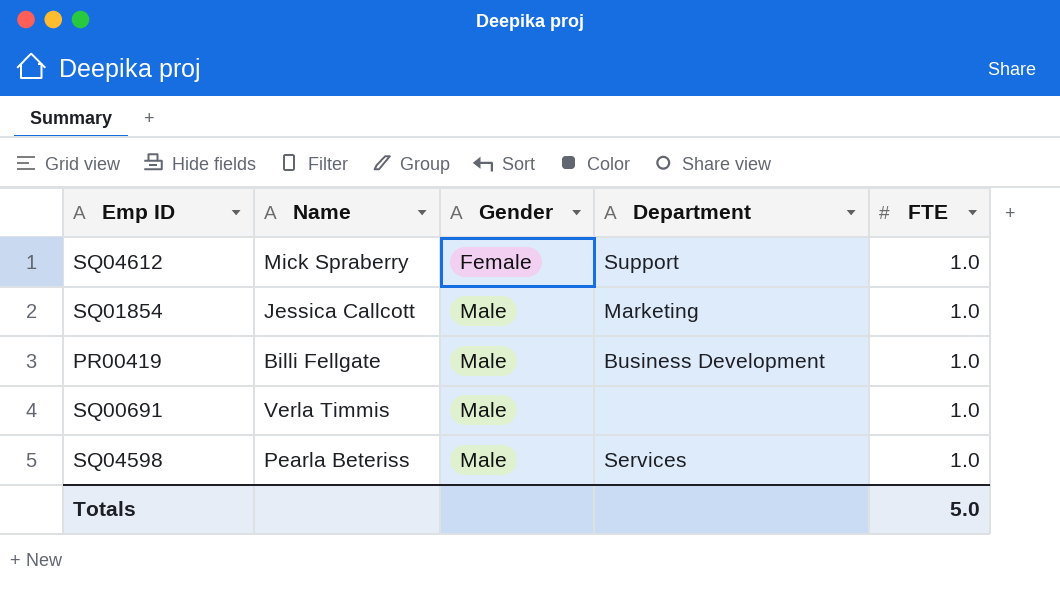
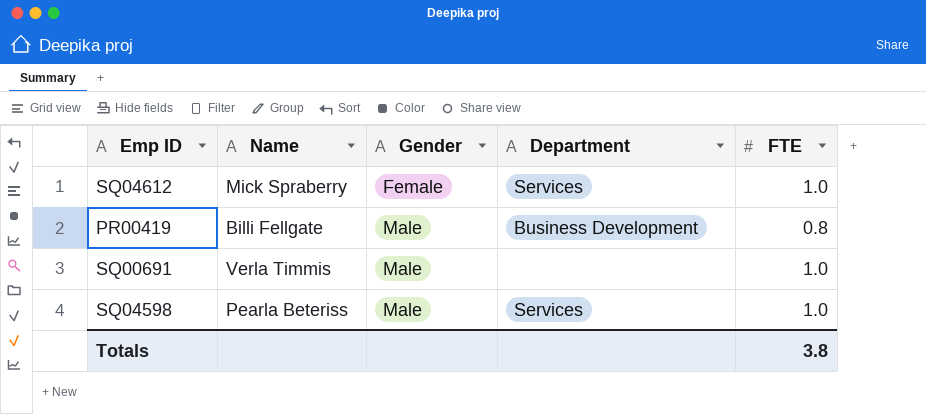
row SQ01854: Jessica Callcott | Male | Marketing | 1.0 -> none
SQ04612 | Department: Support -> Services
PR00419 | FTE: 1.0 -> 0.8
Totals | FTE: 5.0 -> 3.8

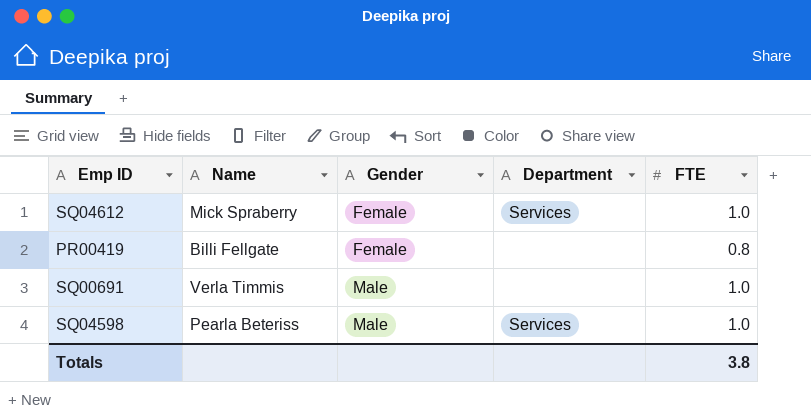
PR00419 | Gender: Male -> Female
PR00419 | Department: Business Development -> none

